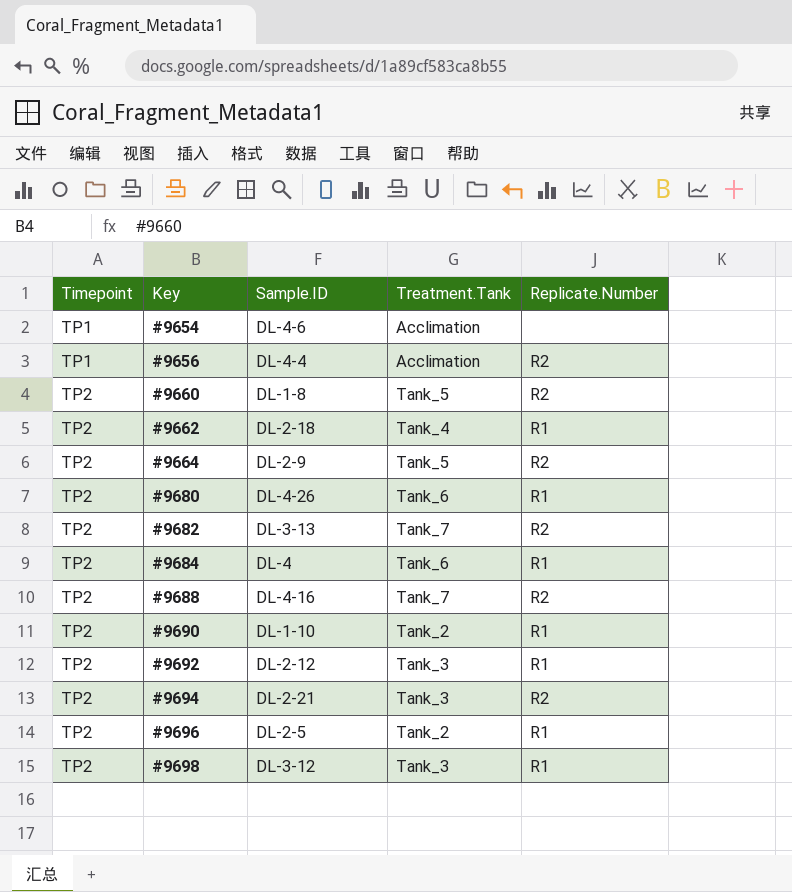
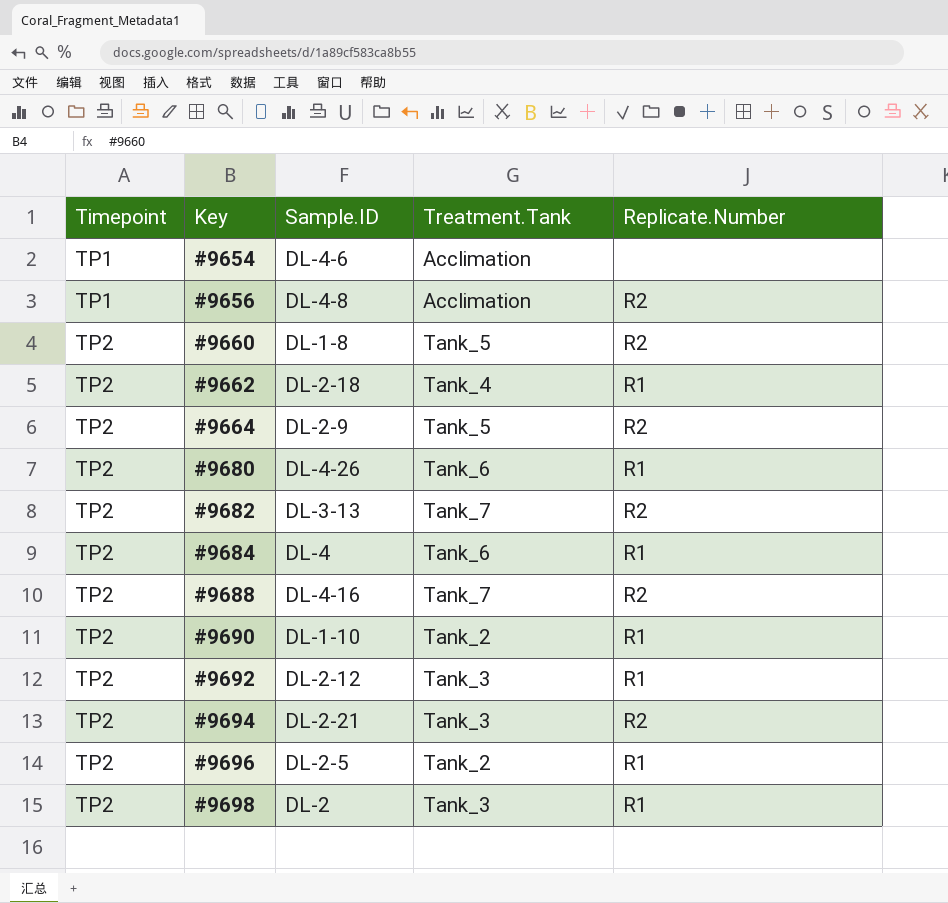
#9656 | Sample.ID: DL-4-4 -> DL-4-8
#9698 | Sample.ID: DL-3-12 -> DL-2

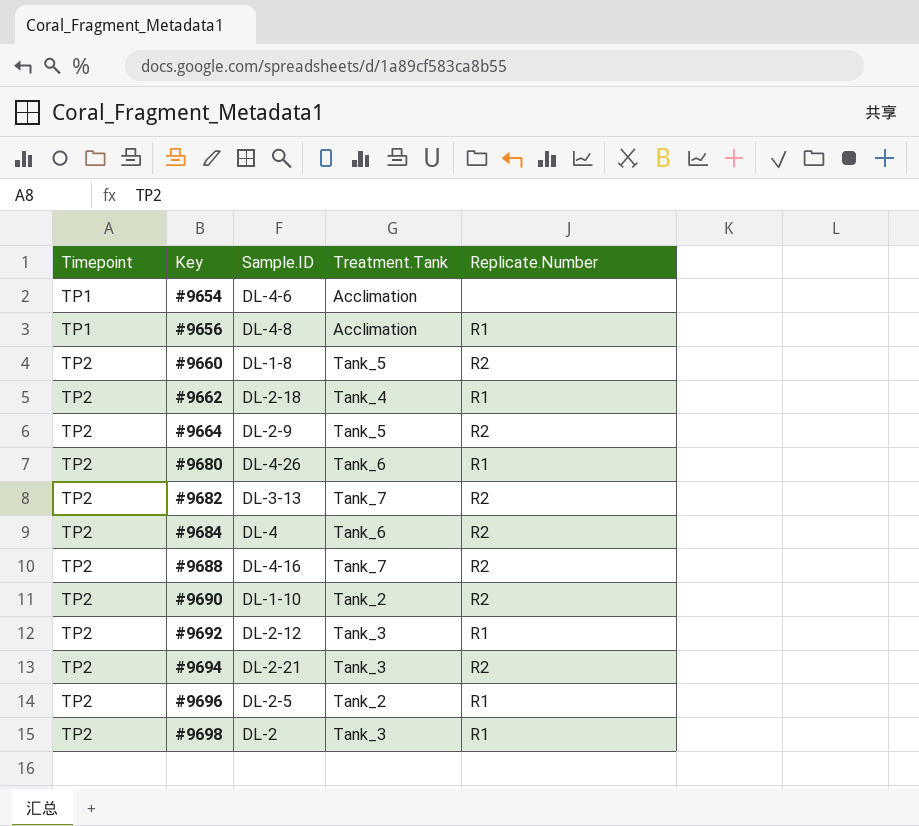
#9656 | Replicate.Number: R2 -> R1
#9684 | Replicate.Number: R1 -> R2
#9690 | Replicate.Number: R1 -> R2

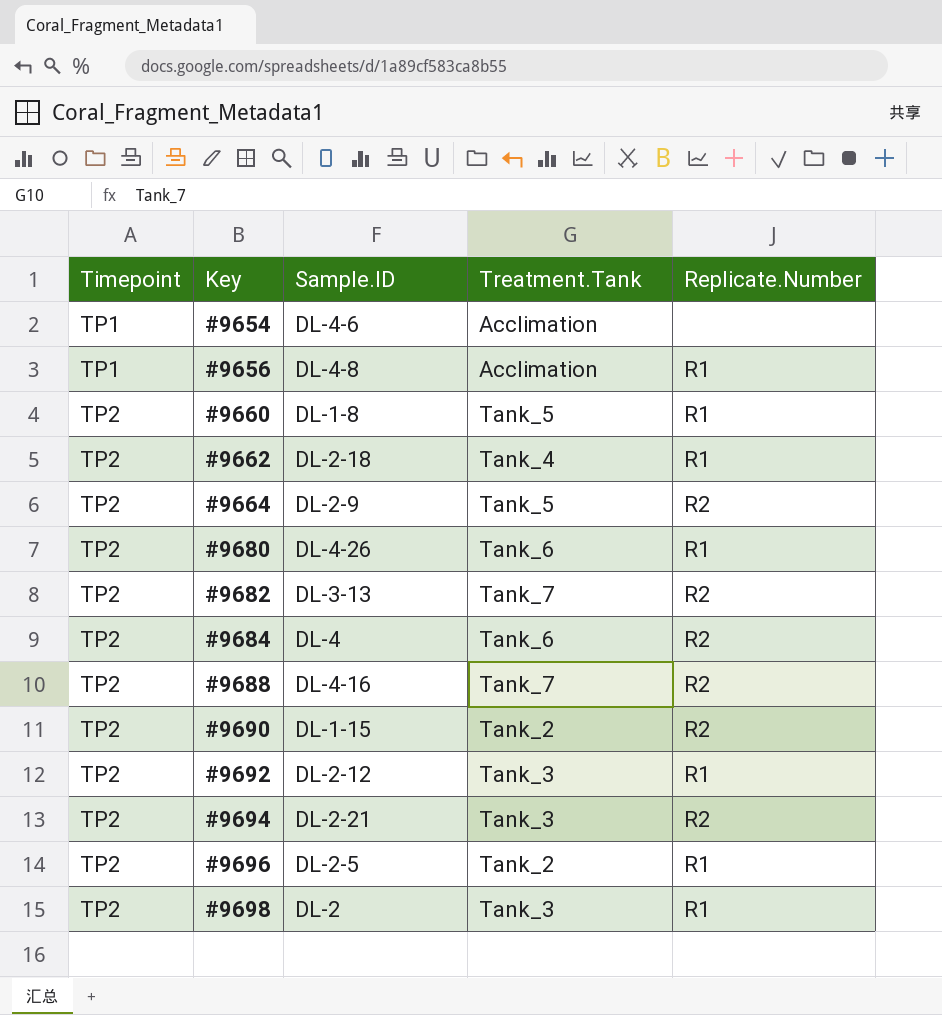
#9660 | Replicate.Number: R2 -> R1
#9690 | Sample.ID: DL-1-10 -> DL-1-15

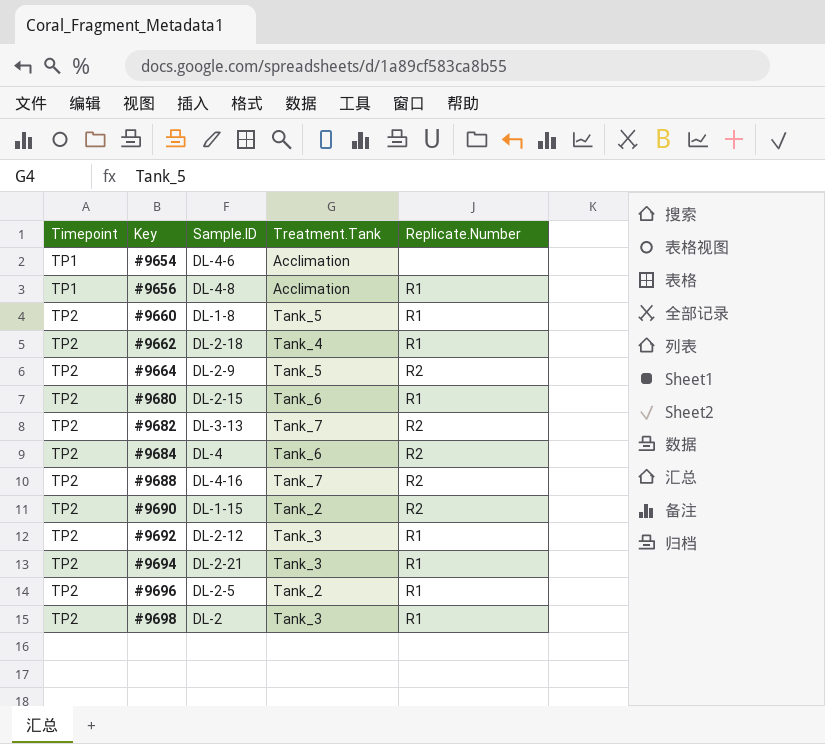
#9680 | Sample.ID: DL-4-26 -> DL-2-15
#9694 | Replicate.Number: R2 -> R1

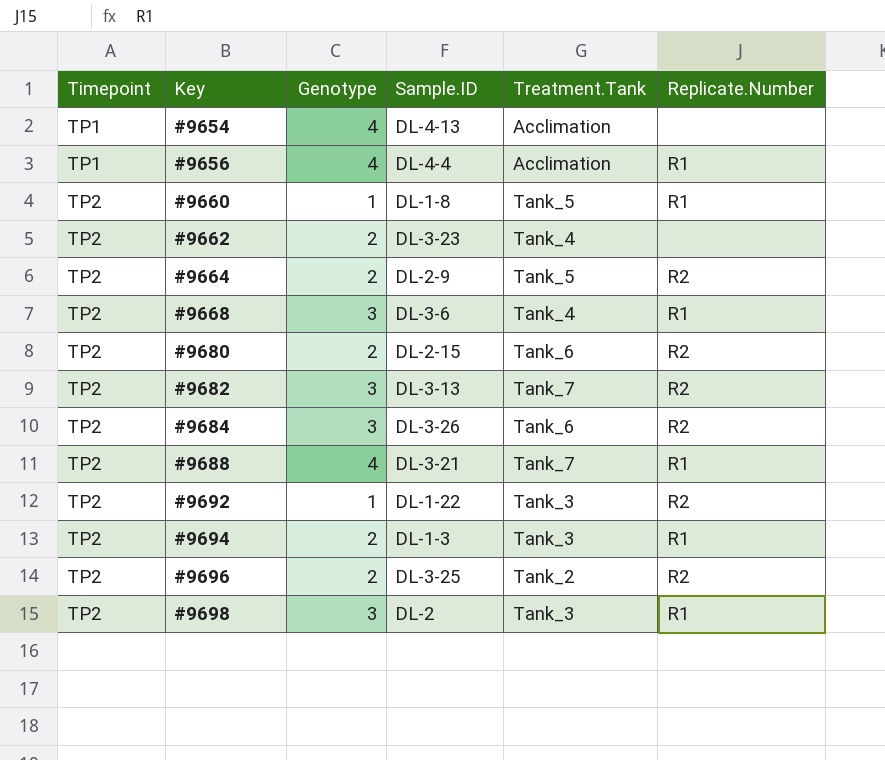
column Genotype | position: none -> 3
row #9690: TP2 | DL-1-15 | Tank_2 | R2 -> none
#9654 | Sample.ID: DL-4-6 -> DL-4-13
#9656 | Sample.ID: DL-4-8 -> DL-4-4
#9662 | Sample.ID: DL-2-18 -> DL-3-23
#9662 | Replicate.Number: R1 -> none
row #9668: none -> TP2 | 3 | DL-3-6 | Tank_4 | R1
#9680 | Replicate.Number: R1 -> R2
#9684 | Sample.ID: DL-4 -> DL-3-26
#9688 | Sample.ID: DL-4-16 -> DL-3-21
#9688 | Replicate.Number: R2 -> R1
#9692 | Sample.ID: DL-2-12 -> DL-1-22
#9692 | Replicate.Number: R1 -> R2
#9694 | Sample.ID: DL-2-21 -> DL-1-3
#9696 | Sample.ID: DL-2-5 -> DL-3-25
#9696 | Replicate.Number: R1 -> R2

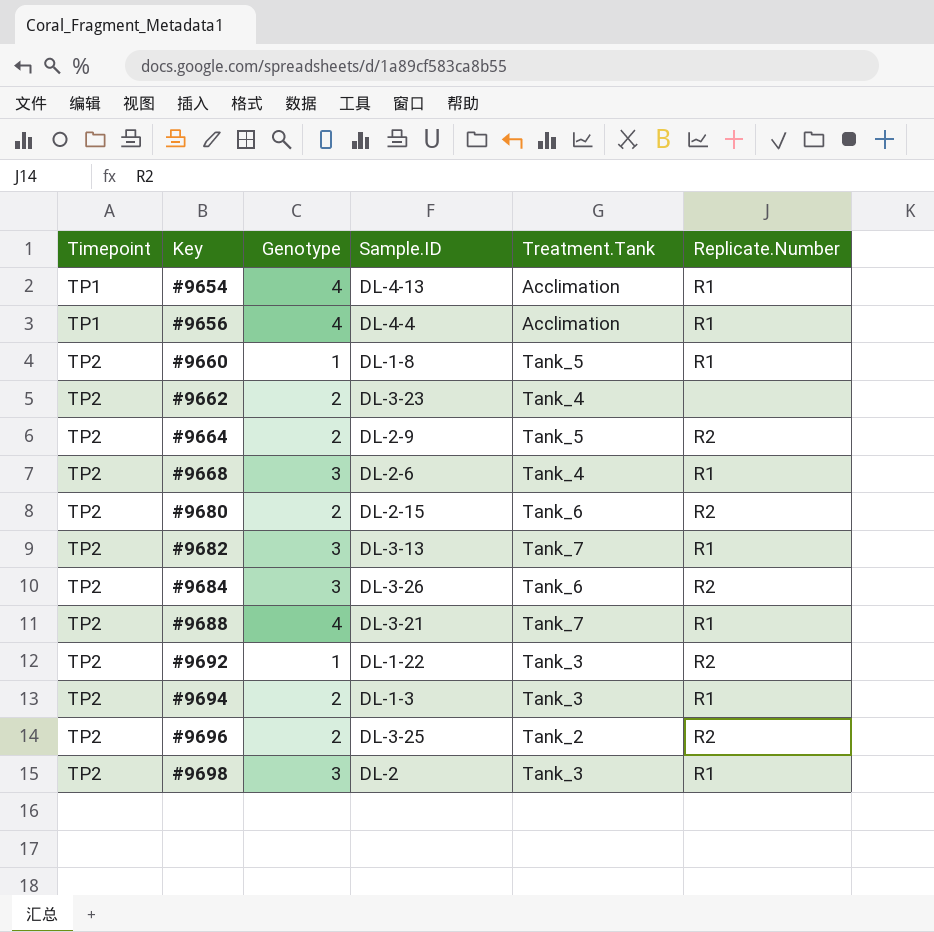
#9654 | Replicate.Number: none -> R1
#9668 | Sample.ID: DL-3-6 -> DL-2-6
#9682 | Replicate.Number: R2 -> R1

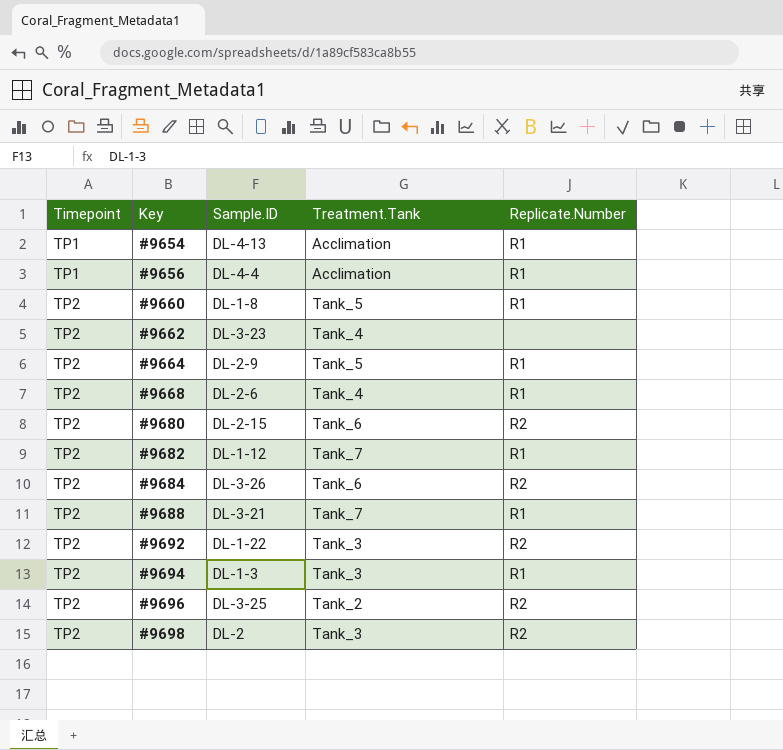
column Genotype | position: 3 -> none
#9664 | Replicate.Number: R2 -> R1
#9682 | Sample.ID: DL-3-13 -> DL-1-12
#9698 | Replicate.Number: R1 -> R2

